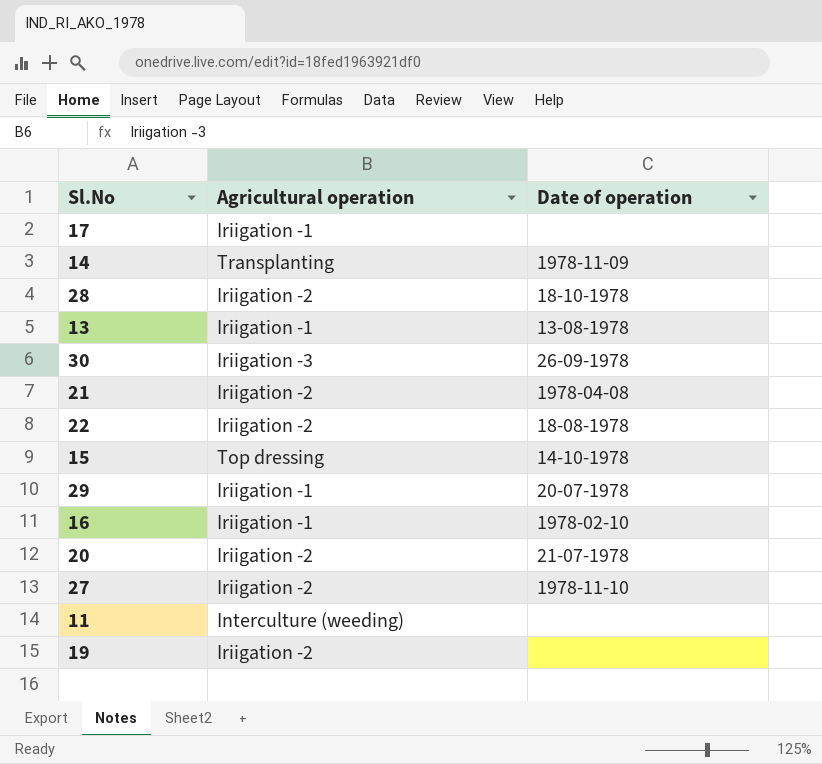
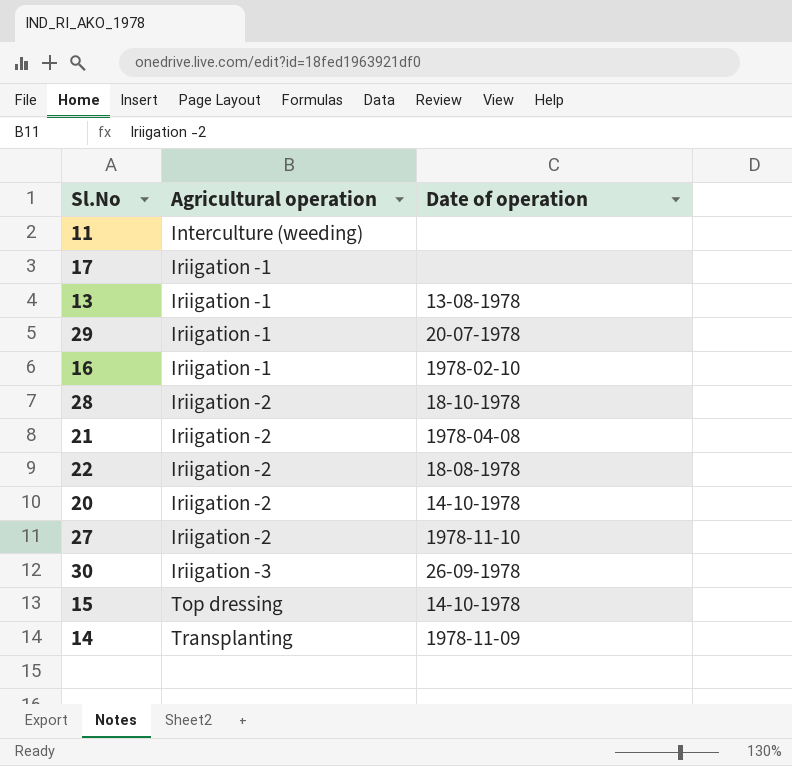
row order: none -> Agricultural operation ascending
row 19: Iriigation -2 | none -> none
20 | Date of operation: 21-07-1978 -> 14-10-1978

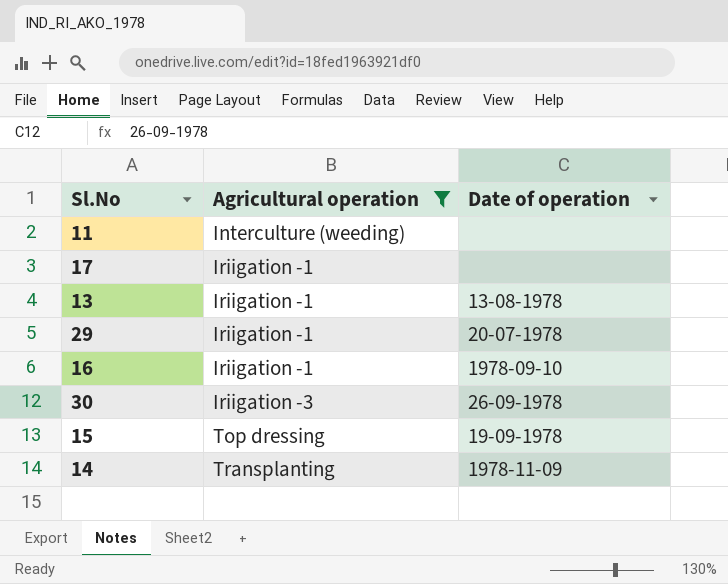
filter: none -> Agricultural operation != Iriigation -2
16 | Date of operation: 1978-02-10 -> 1978-09-10
15 | Date of operation: 14-10-1978 -> 19-09-1978

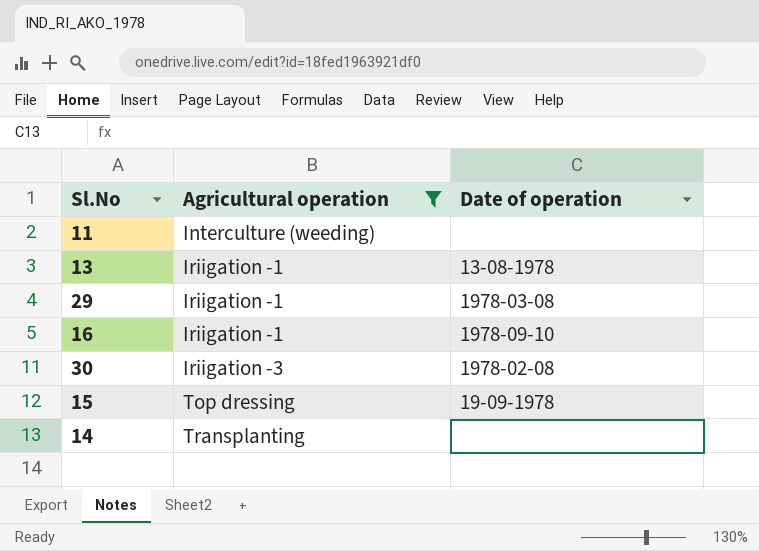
row 17: Iriigation -1 | none -> none
29 | Date of operation: 20-07-1978 -> 1978-03-08
30 | Date of operation: 26-09-1978 -> 1978-02-08
14 | Date of operation: 1978-11-09 -> none

